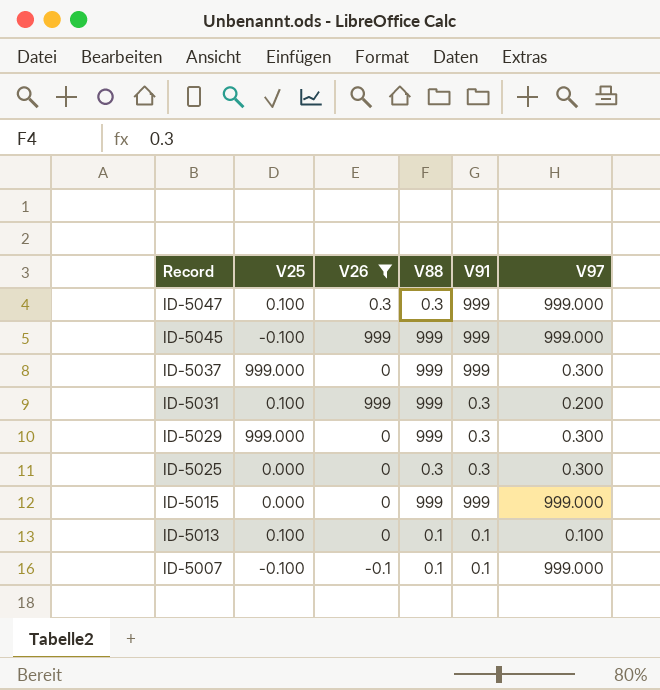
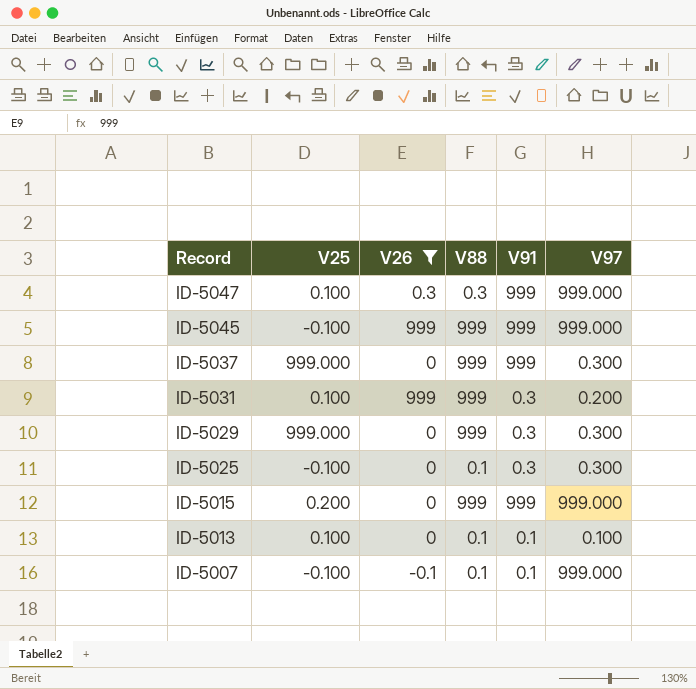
ID-5025 | V25: 0.000 -> -0.100
ID-5025 | V88: 0.3 -> 0.1
ID-5015 | V25: 0.000 -> 0.200

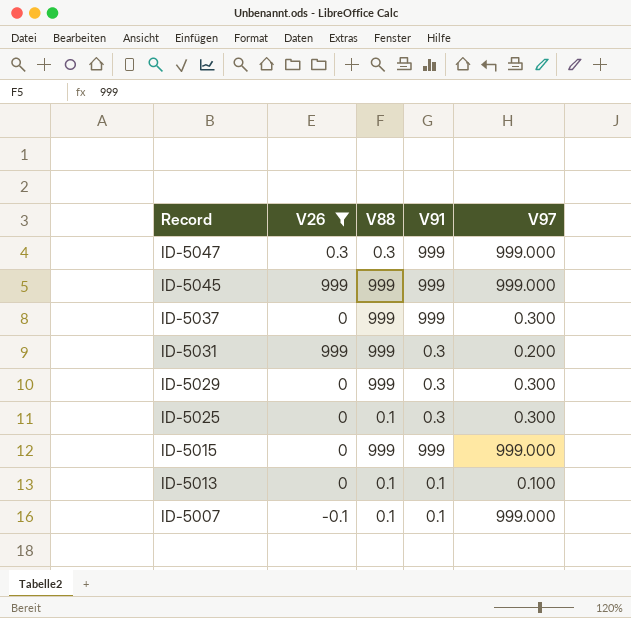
column V25 | position: 2 -> none

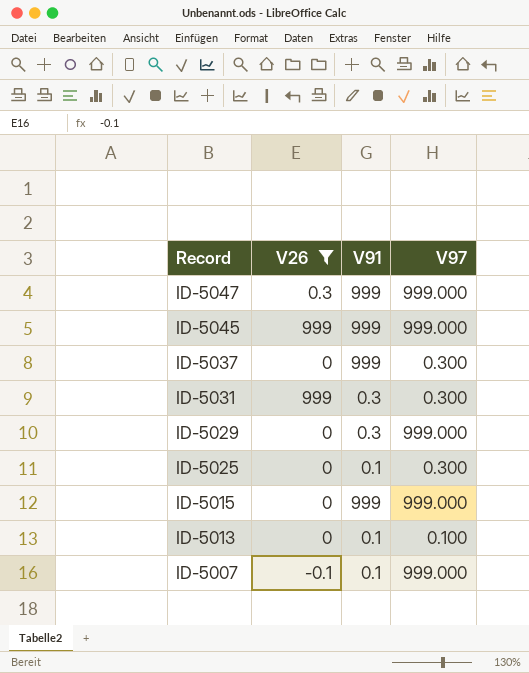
column V88 | position: 3 -> none
ID-5031 | V97: 0.200 -> 0.300
ID-5029 | V97: 0.300 -> 999.000
ID-5025 | V91: 0.3 -> 0.1

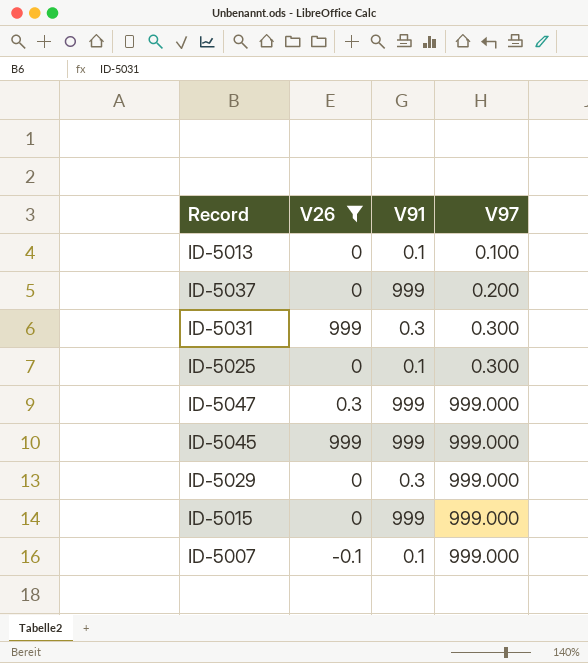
row order: Record descending -> V97 ascending
ID-5037 | V97: 0.300 -> 0.200

